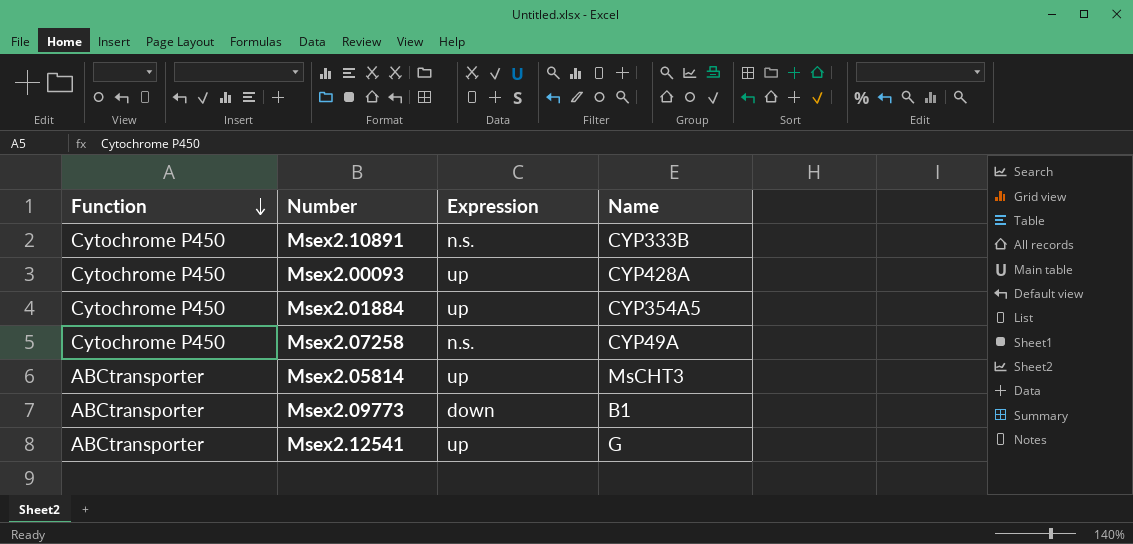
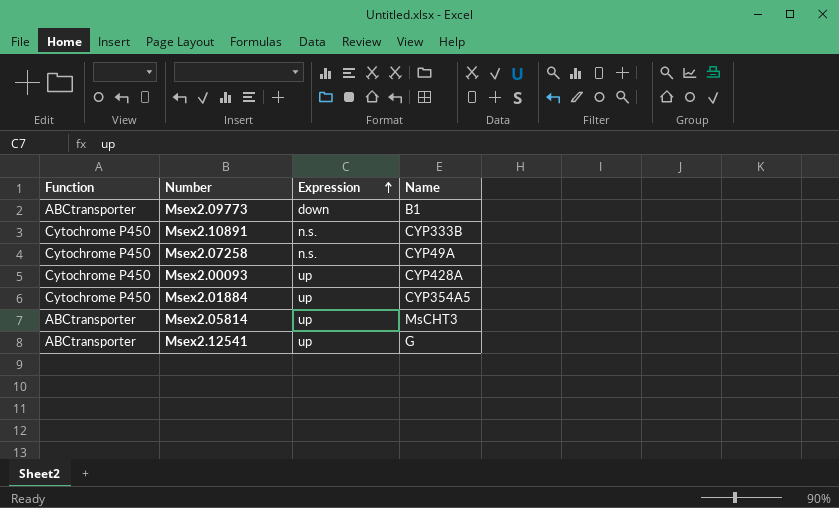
row order: Function descending -> Expression ascending

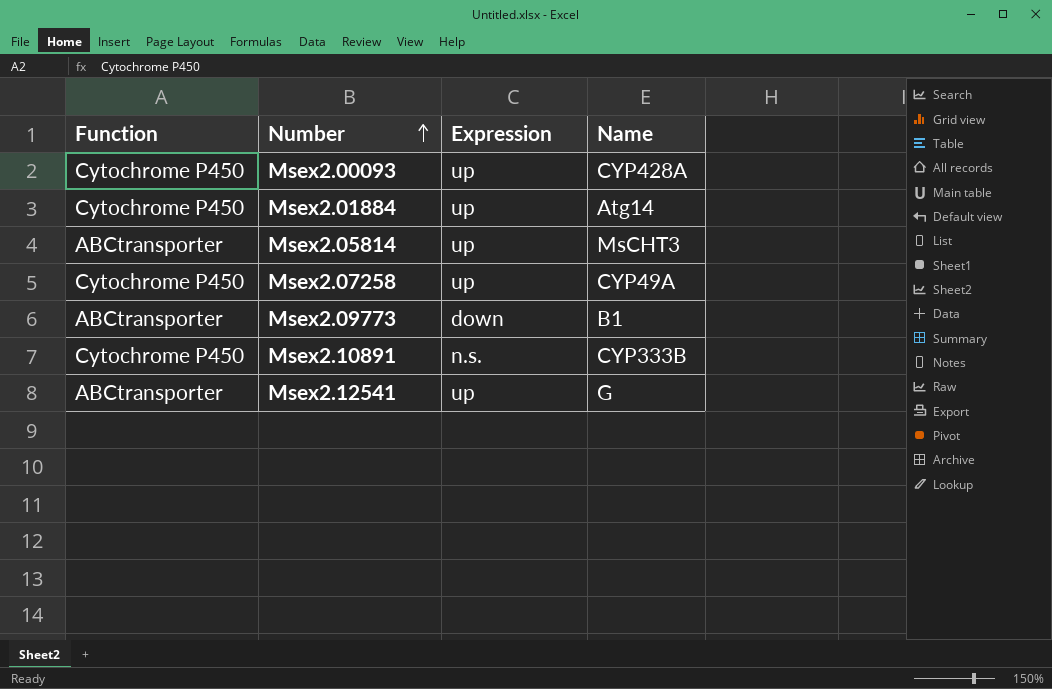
row order: Expression ascending -> Number ascending
Msex2.01884 | Name: CYP354A5 -> Atg14
Msex2.07258 | Expression: n.s. -> up

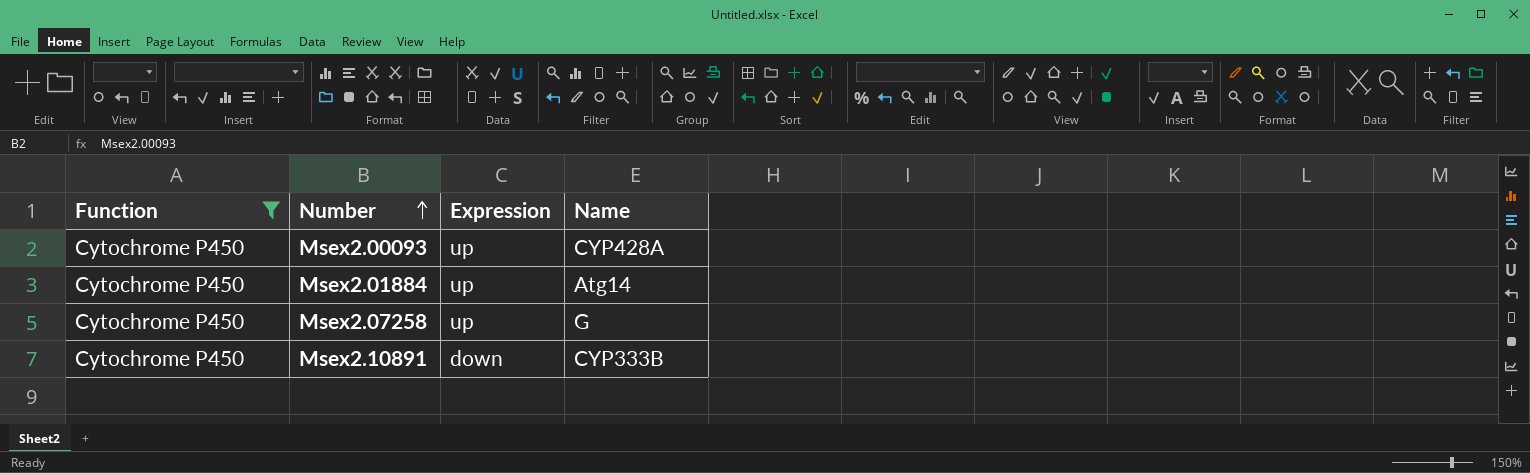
filter: none -> Function = Cytochrome P450
Msex2.07258 | Name: CYP49A -> G
Msex2.10891 | Expression: n.s. -> down

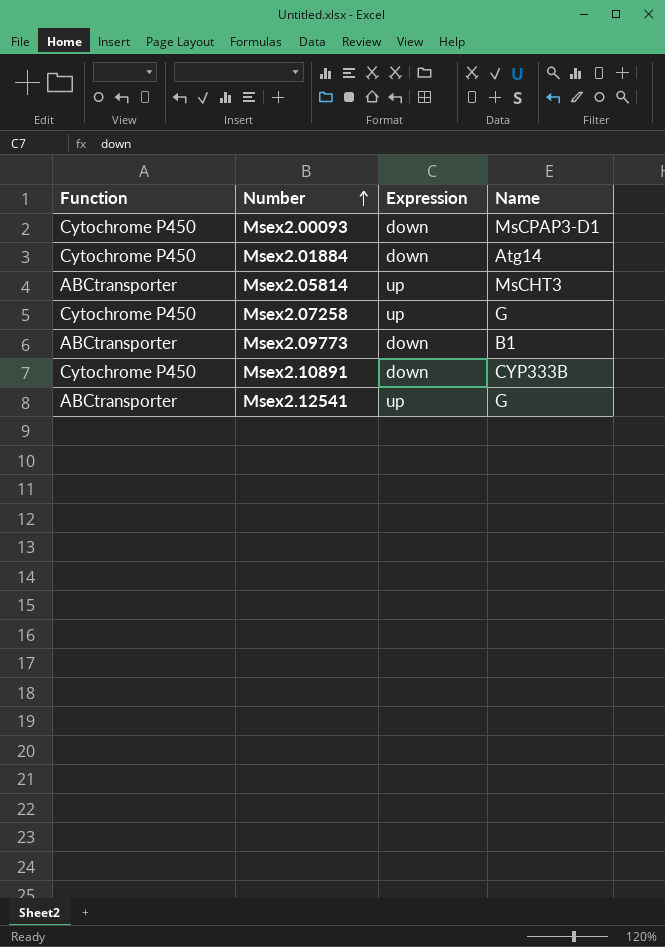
filter: Function = Cytochrome P450 -> none
Msex2.00093 | Expression: up -> down
Msex2.00093 | Name: CYP428A -> MsCPAP3-D1
Msex2.01884 | Expression: up -> down

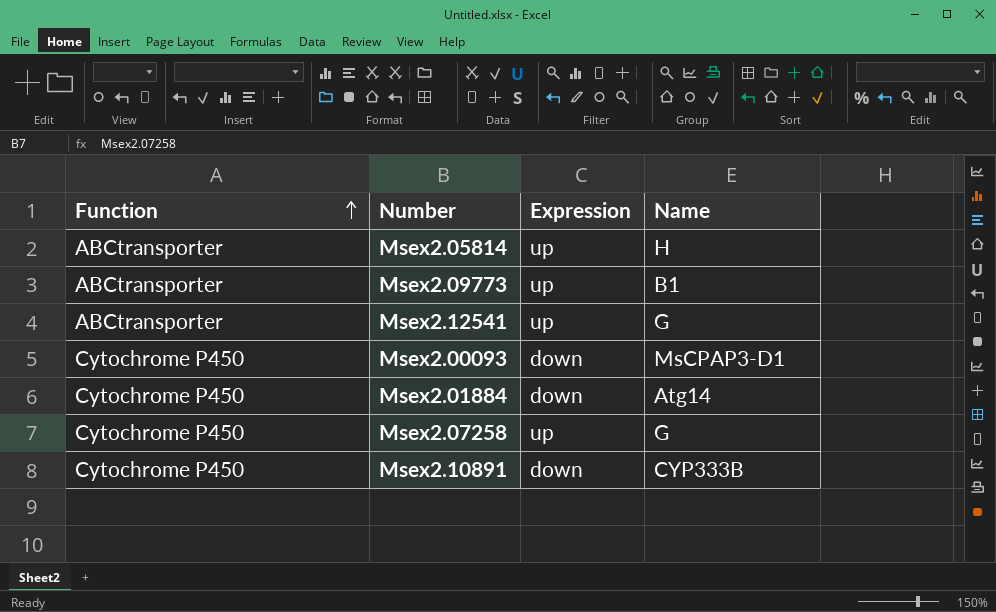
row order: Number ascending -> Function ascending
Msex2.05814 | Name: MsCHT3 -> H
Msex2.09773 | Expression: down -> up

